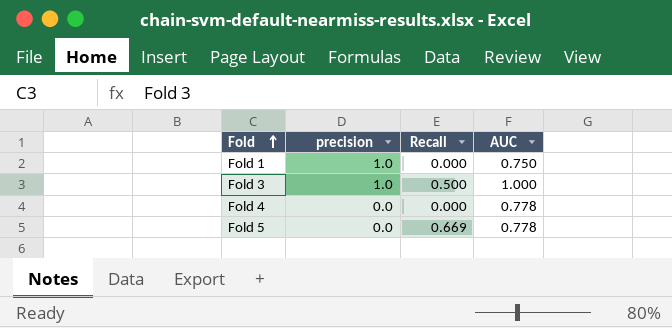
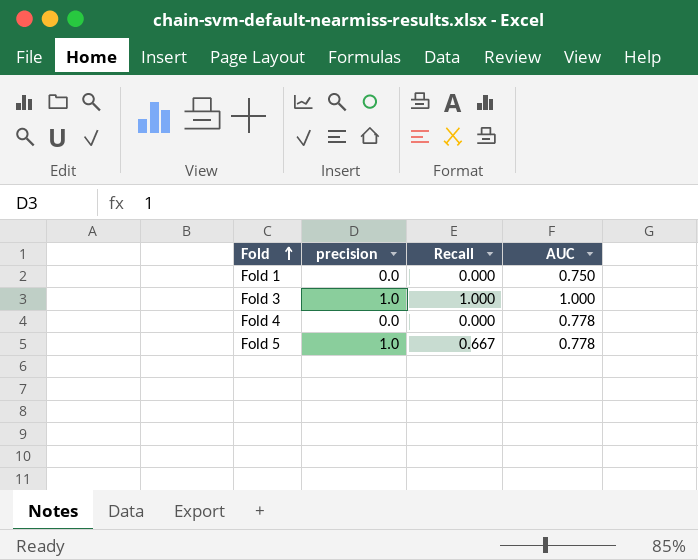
Fold 1 | precision: 1.0 -> 0.0
Fold 3 | Recall: 0.500 -> 1.000
Fold 5 | precision: 0.0 -> 1.0
Fold 5 | Recall: 0.669 -> 0.667

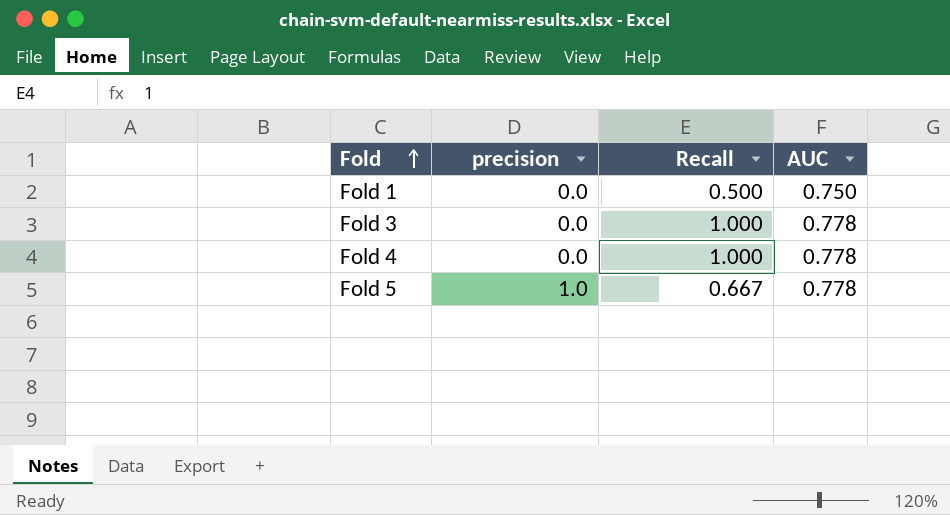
Fold 1 | Recall: 0.000 -> 0.500
Fold 3 | precision: 1.0 -> 0.0
Fold 3 | AUC: 1.000 -> 0.778
Fold 4 | Recall: 0.000 -> 1.000

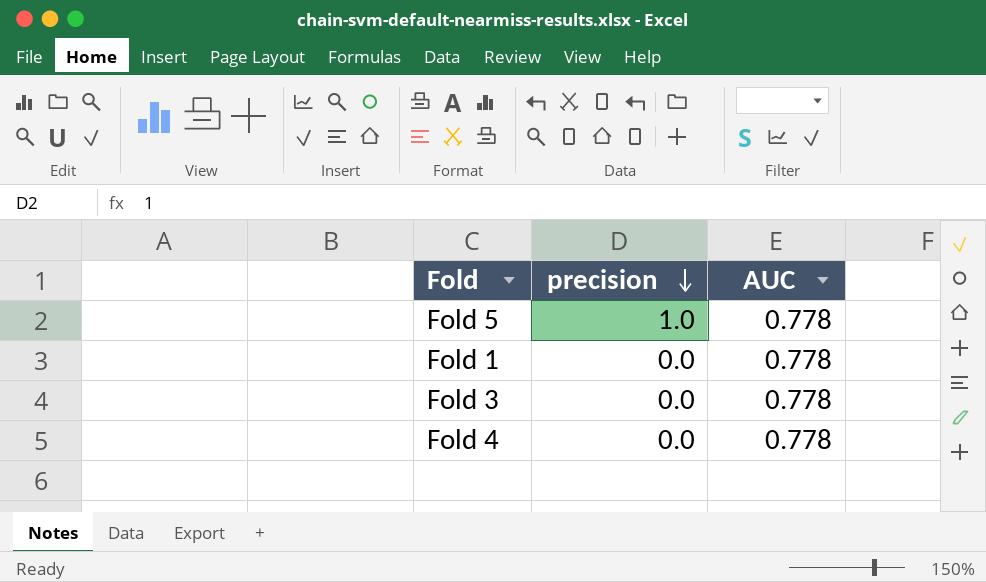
row order: Fold ascending -> precision descending
column Recall | position: 3 -> none
Fold 1 | AUC: 0.750 -> 0.778

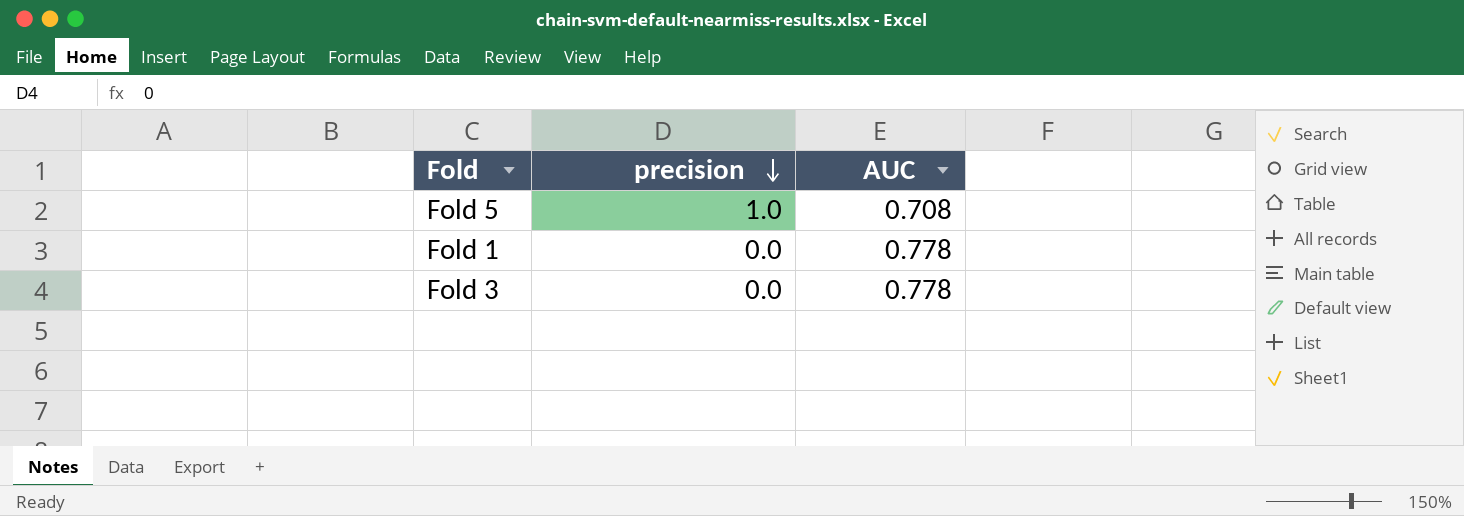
row Fold 4: 0.0 | 0.778 -> none
Fold 5 | AUC: 0.778 -> 0.708

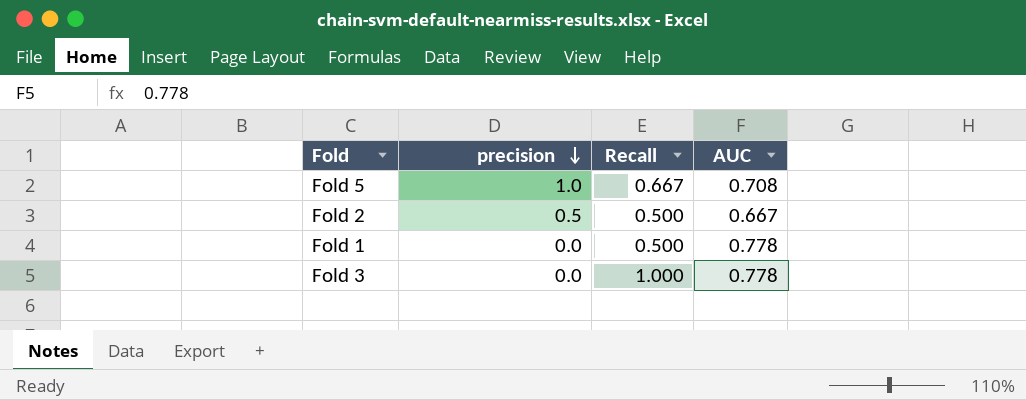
column Recall | position: none -> 3
row Fold 2: none -> 0.5 | 0.500 | 0.667

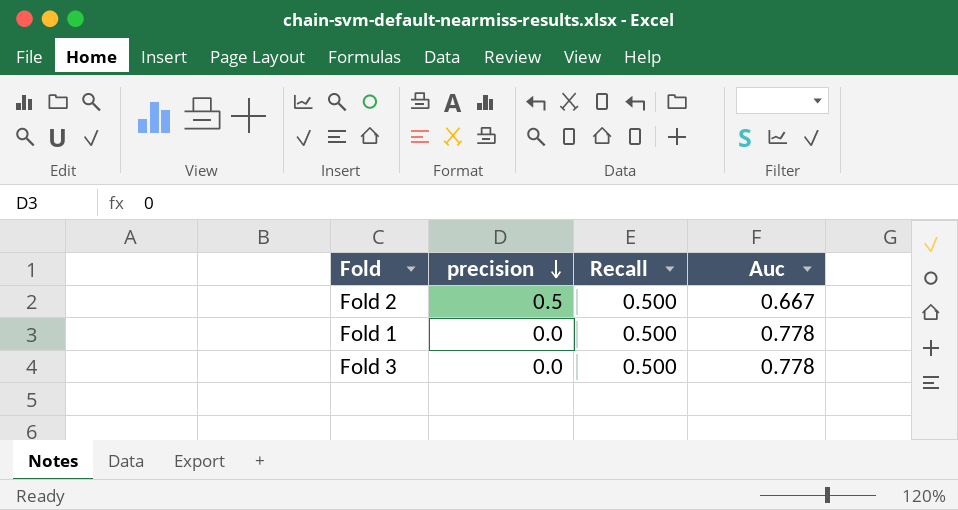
column name: AUC -> Auc
row Fold 5: 1.0 | 0.667 | 0.708 -> none
Fold 3 | Recall: 1.000 -> 0.500

